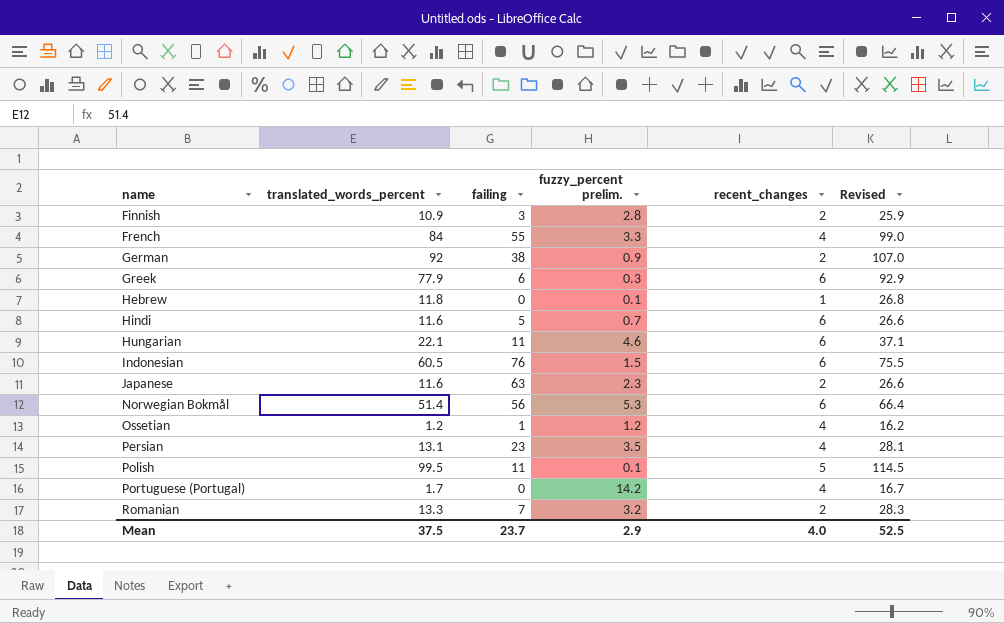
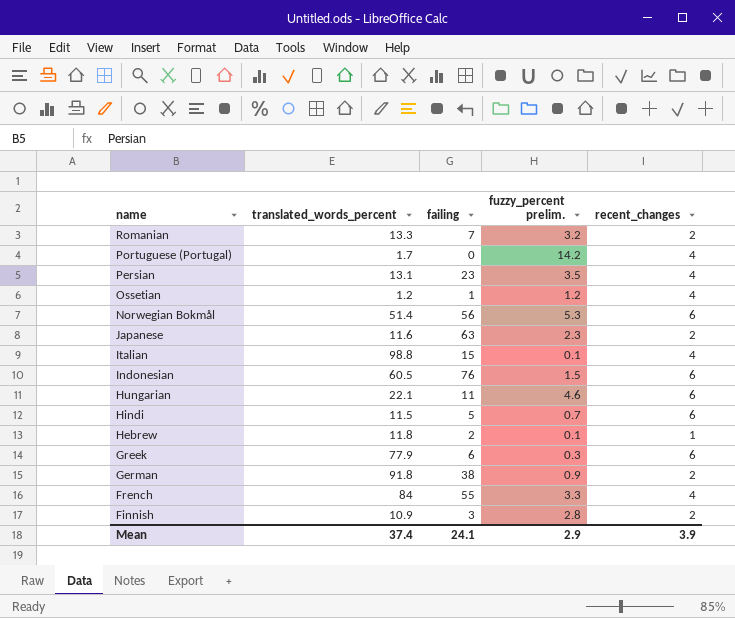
row order: name ascending -> name descending
column Revised | formula: [translated_words_percent] + 15 -> none
row Polish: 99.5 | 11 | 0.1 | 5 | 114.5 -> none
row Italian: none -> 98.8 | 15 | 0.1 | 4
Hindi | translated_words_percent: 11.6 -> 11.5
Hebrew | failing: 0 -> 2
German | translated_words_percent: 92 -> 91.8
Mean | translated_words_percent: 37.5 -> 37.4
Mean | failing: 23.7 -> 24.1
Mean | recent_changes: 4.0 -> 3.9

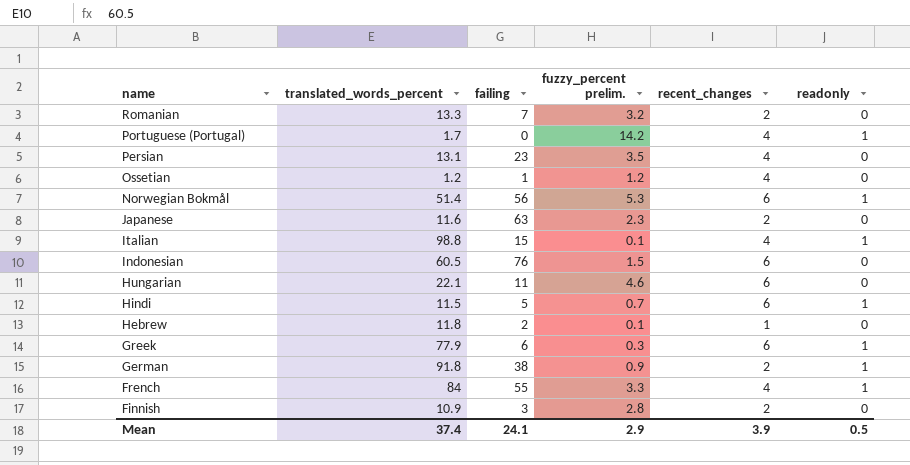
column readonly | position: none -> 6

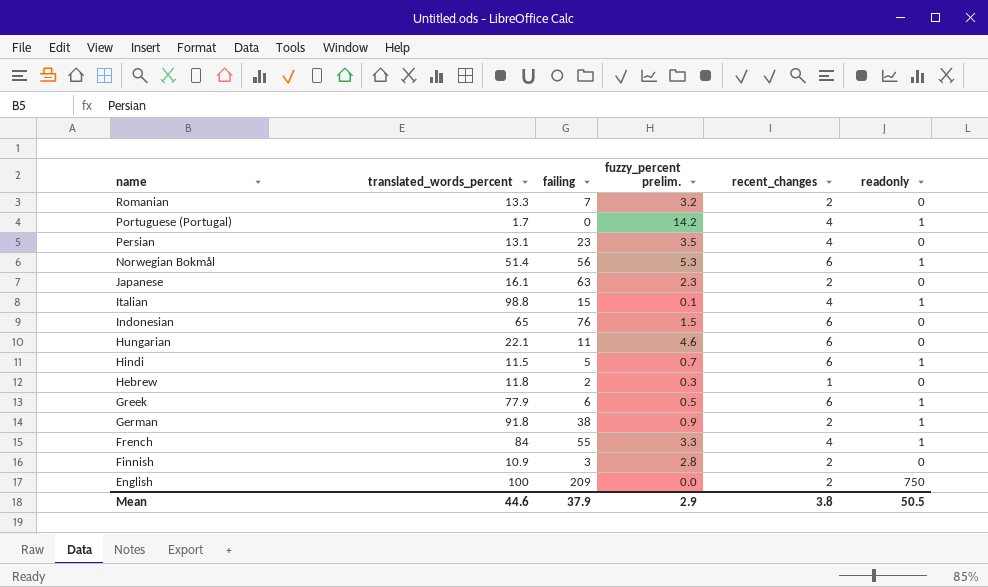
row Ossetian: 1.2 | 1 | 1.2 | 4 | 0 -> none
Japanese | translated_words_percent: 11.6 -> 16.1
Indonesian | translated_words_percent: 60.5 -> 65
Hebrew | fuzzy_percent prelim.: 0.1 -> 0.3
Greek | fuzzy_percent prelim.: 0.3 -> 0.5
row English: none -> 100 | 209 | 0.0 | 2 | 750
Mean | translated_words_percent: 37.4 -> 44.6
Mean | failing: 24.1 -> 37.9
Mean | recent_changes: 3.9 -> 3.8
Mean | readonly: 0.5 -> 50.5

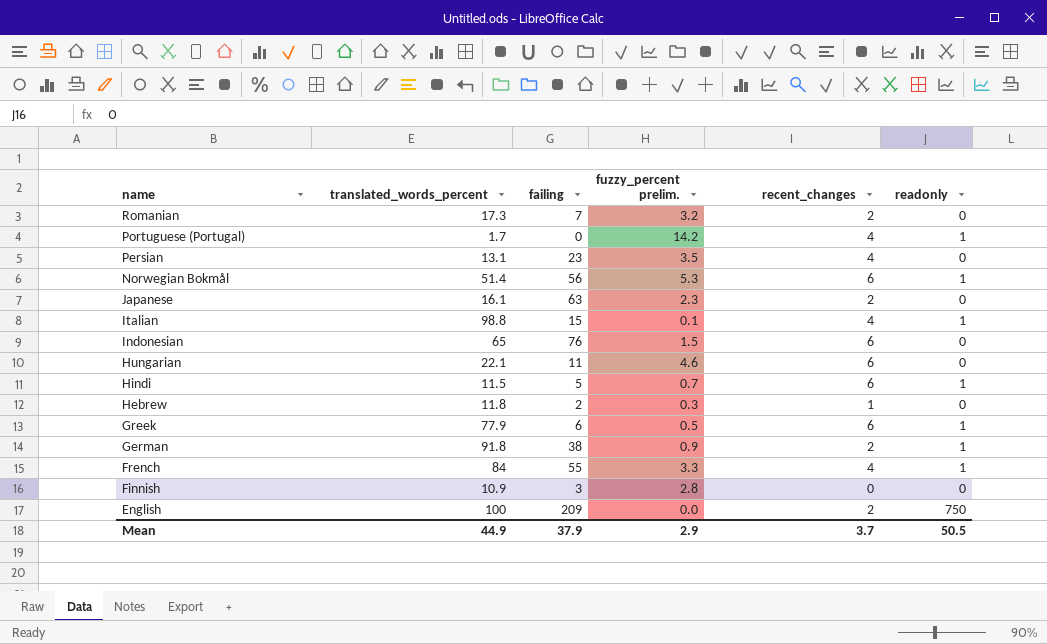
Romanian | translated_words_percent: 13.3 -> 17.3
Finnish | recent_changes: 2 -> 0
Mean | translated_words_percent: 44.6 -> 44.9
Mean | recent_changes: 3.8 -> 3.7

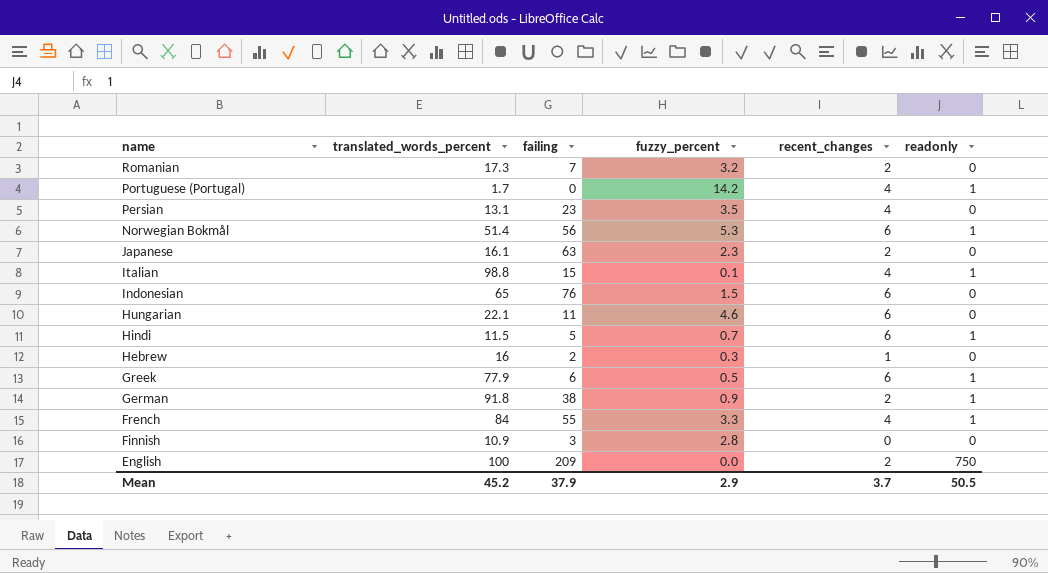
column name: fuzzy_percent prelim. -> fuzzy_percent
Hebrew | translated_words_percent: 11.8 -> 16
Mean | translated_words_percent: 44.9 -> 45.2

